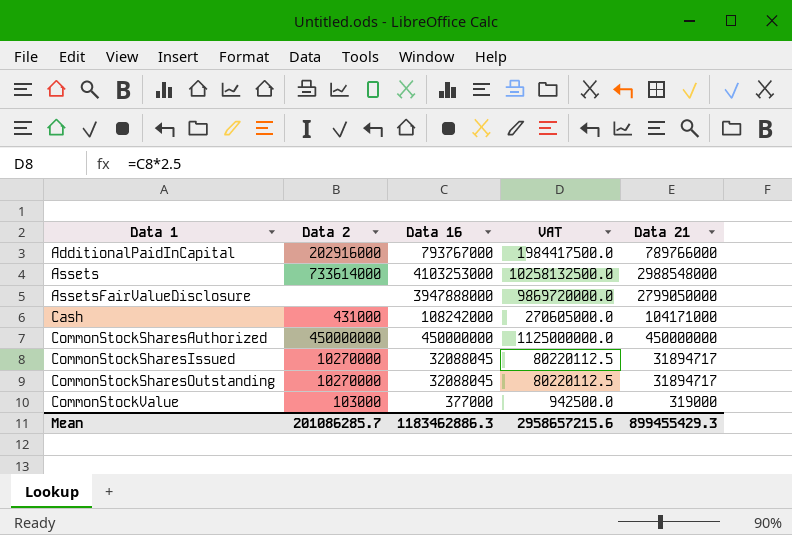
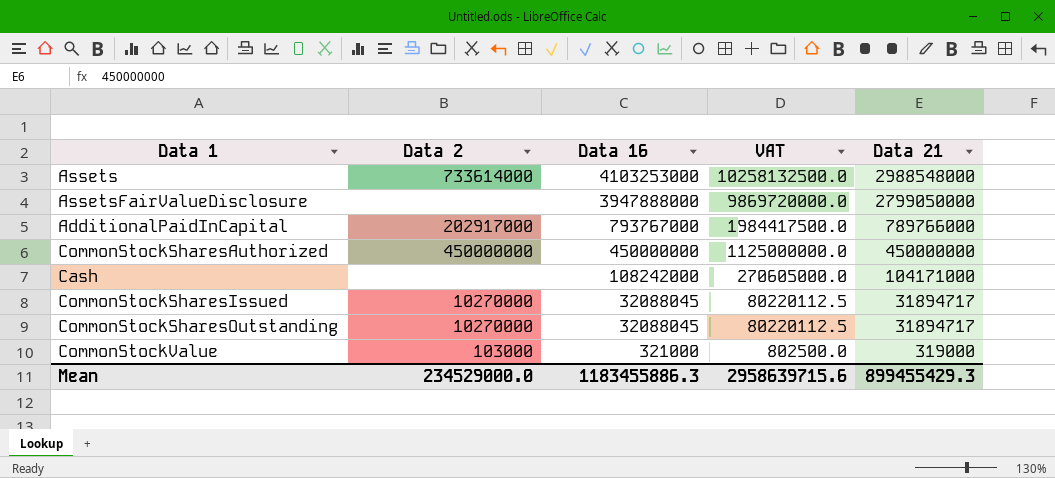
row order: Data 1 ascending -> Data 16 descending
AdditionalPaidInCapital | Data 2: 202916000 -> 202917000
Cash | Data 2: 431000 -> none
CommonStockValue | Data 16: 377000 -> 321000
CommonStockValue | VAT: 942500.0 -> 802500.0
Mean | Data 2: 201086285.7 -> 234529000.0
Mean | Data 16: 1183462886.3 -> 1183455886.3
Mean | VAT: 2958657215.6 -> 2958639715.6

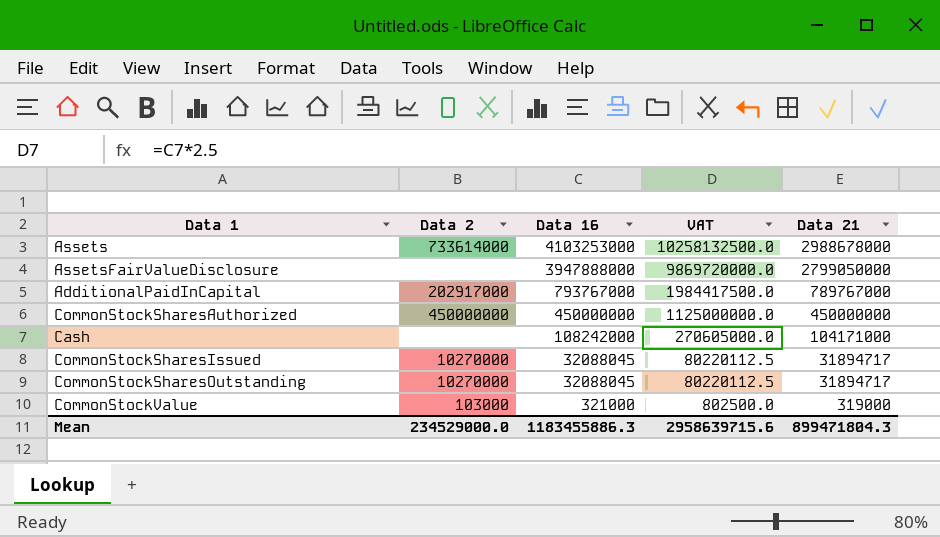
Assets | Data 21: 2988548000 -> 2988678000
AdditionalPaidInCapital | Data 21: 789766000 -> 789767000
Mean | Data 21: 899455429.3 -> 899471804.3

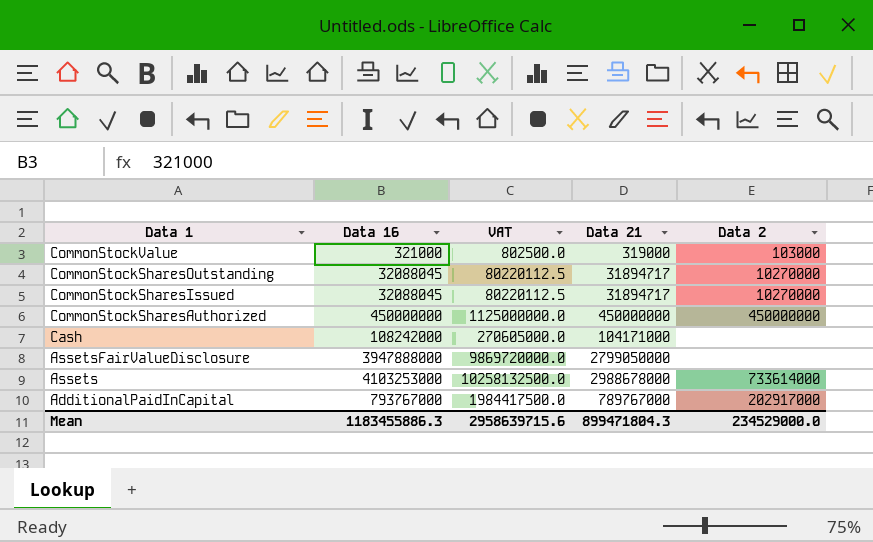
row order: Data 16 descending -> Data 1 descending
column Data 2 | position: 2 -> 5

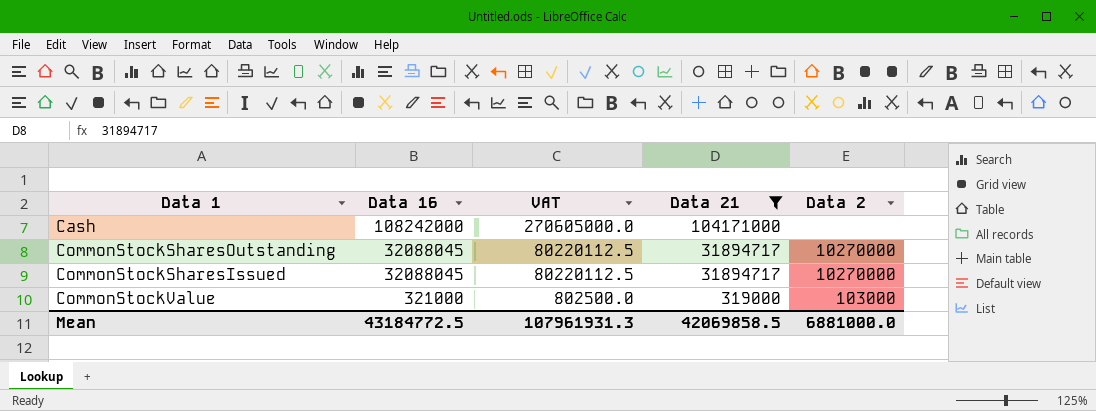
filter: none -> Data 21 <= 104171000
row order: Data 1 descending -> Data 16 descending
Mean | Data 16: 1183455886.3 -> 43184772.5
Mean | VAT: 2958639715.6 -> 107961931.3
Mean | Data 21: 899471804.3 -> 42069858.5
Mean | Data 2: 234529000.0 -> 6881000.0

